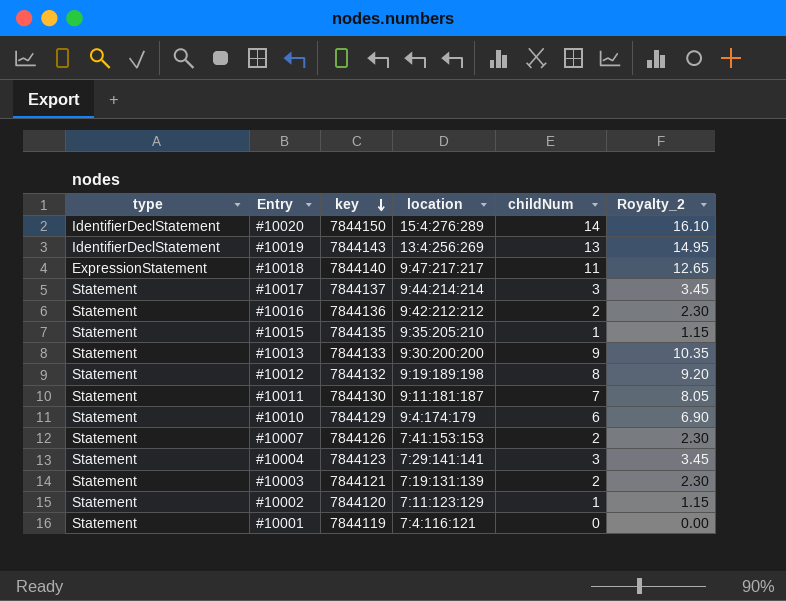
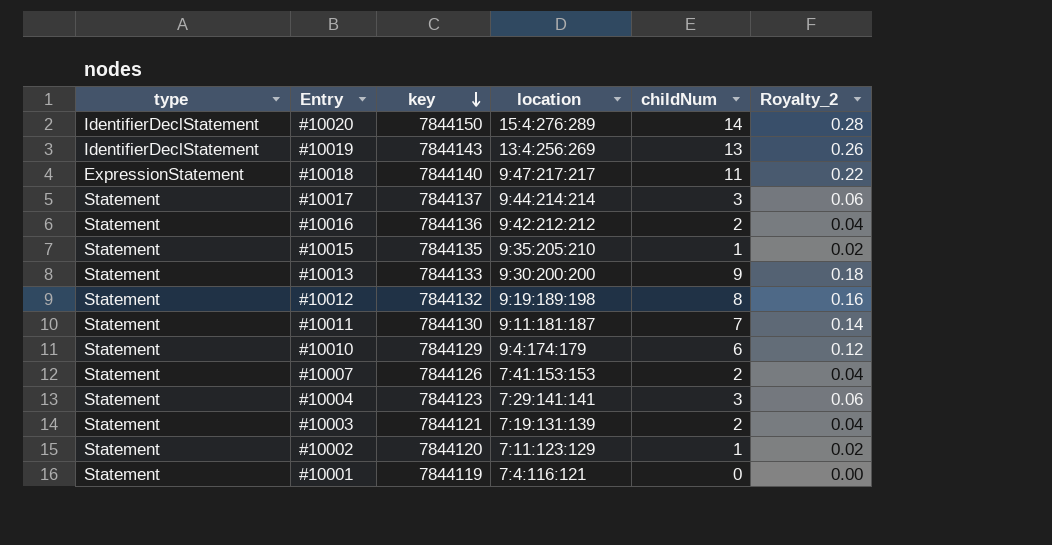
column Royalty_2 | formula: [childNum] * 1.15 -> [childNum] * 0.02

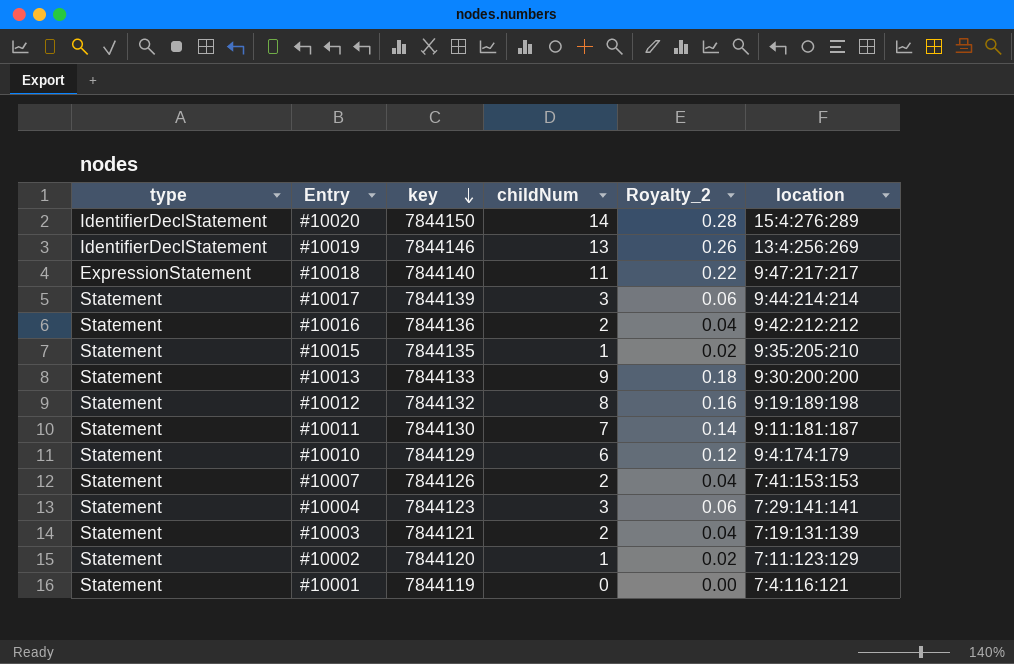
column location | position: 4 -> 6
#10019 | key: 7844143 -> 7844146
#10017 | key: 7844137 -> 7844139

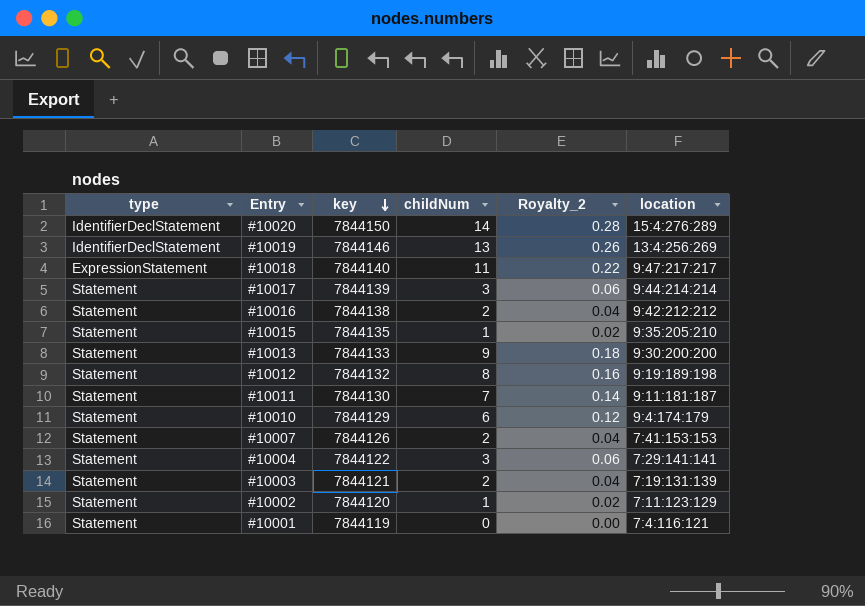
#10016 | key: 7844136 -> 7844138
#10004 | key: 7844123 -> 7844122

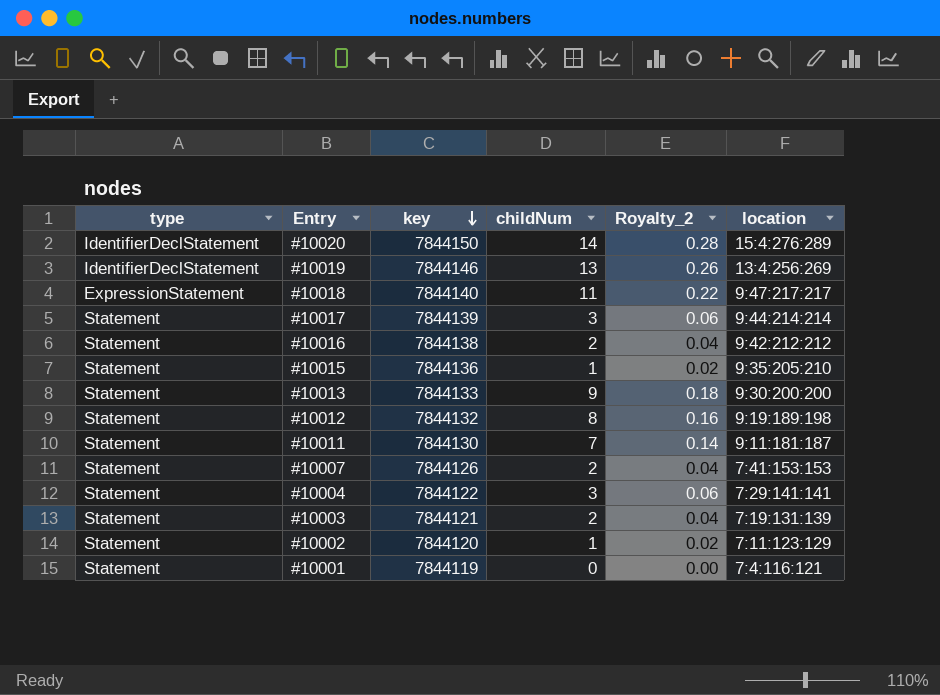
row #10010: Statement | 7844129 | 6 | 0.12 | 9:4:174:179 -> none
#10015 | key: 7844135 -> 7844136

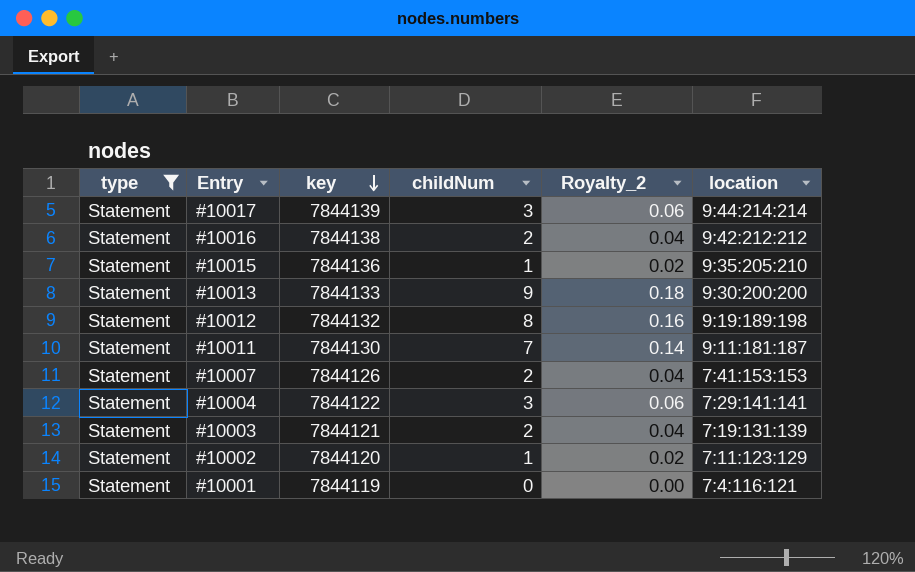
filter: none -> type = Statement

